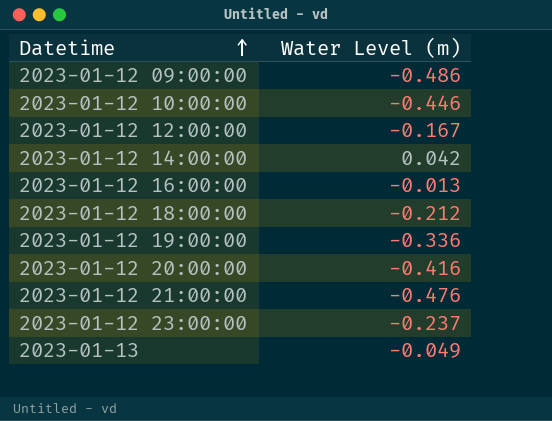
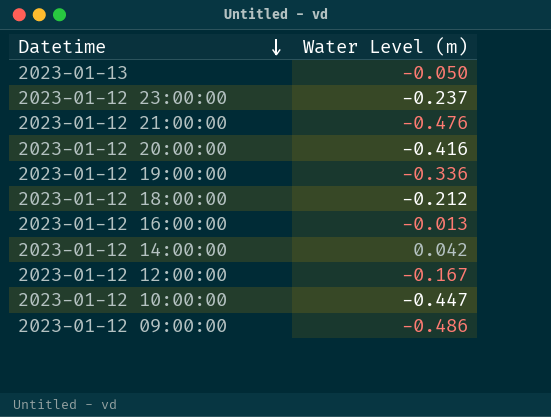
row order: Datetime ascending -> Datetime descending
2023-01-13 | Water Level (m): -0.049 -> -0.050
2023-01-12 10:00:00 | Water Level (m): -0.446 -> -0.447

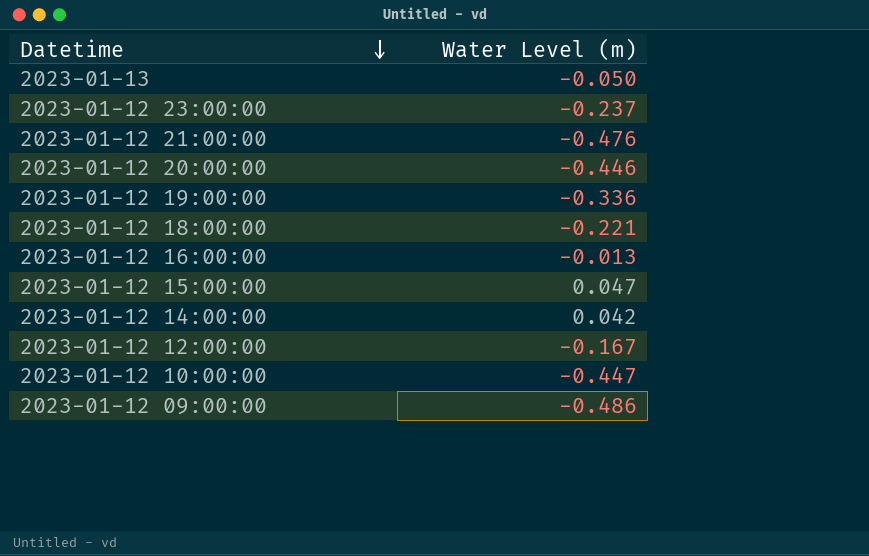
2023-01-12 20:00:00 | Water Level (m): -0.416 -> -0.446
2023-01-12 18:00:00 | Water Level (m): -0.212 -> -0.221
row 2023-01-12 15:00:00: none -> 0.047

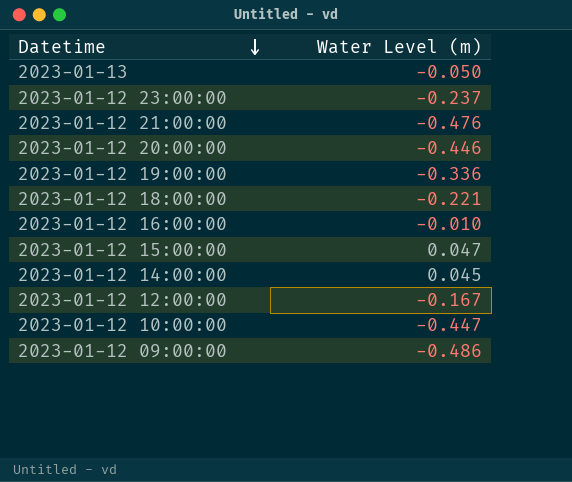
2023-01-12 16:00:00 | Water Level (m): -0.013 -> -0.010
2023-01-12 14:00:00 | Water Level (m): 0.042 -> 0.045

